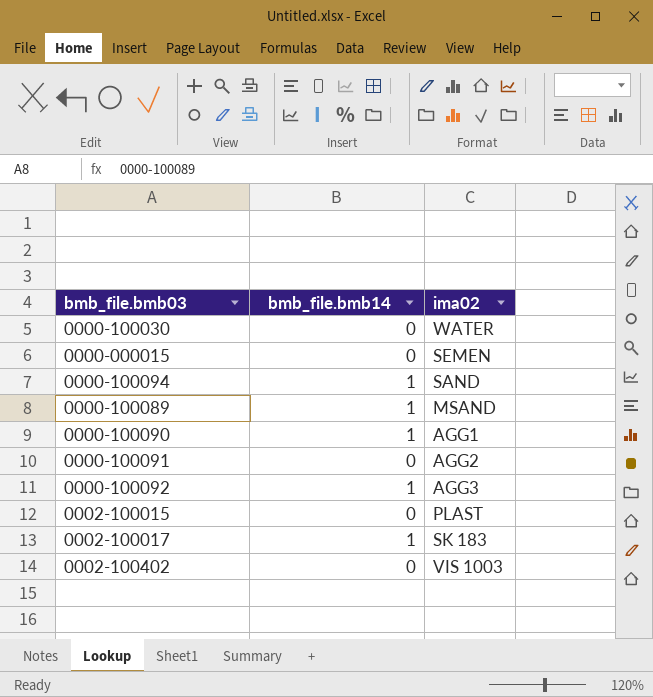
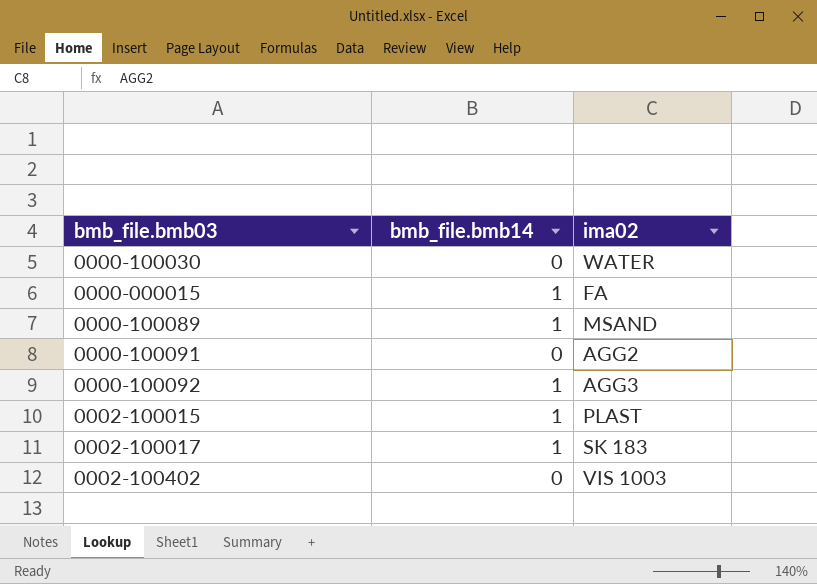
row 0000-100094: 1 | SAND -> none
row 0000-100090: 1 | AGG1 -> none
0000-000015 | bmb_file.bmb14: 0 -> 1
0000-000015 | ima02: SEMEN -> FA
0002-100015 | bmb_file.bmb14: 0 -> 1

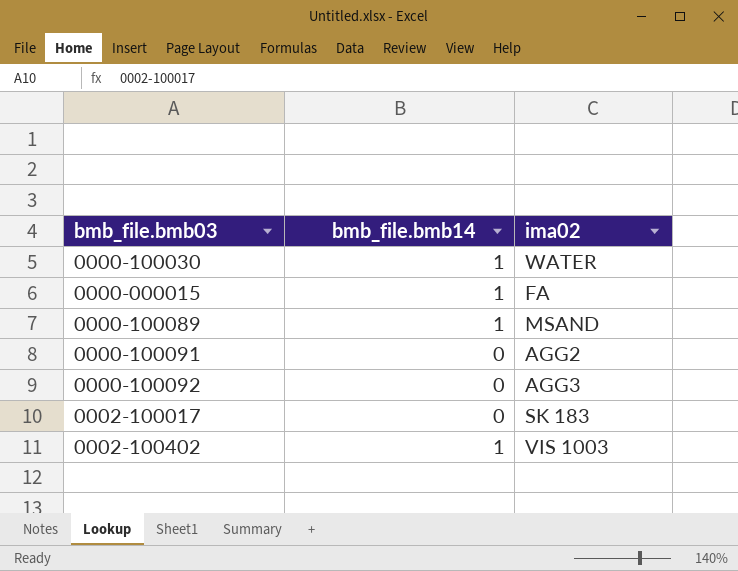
row 0002-100015: 1 | PLAST -> none
0000-100030 | bmb_file.bmb14: 0 -> 1
0000-100092 | bmb_file.bmb14: 1 -> 0
0002-100017 | bmb_file.bmb14: 1 -> 0
0002-100402 | bmb_file.bmb14: 0 -> 1

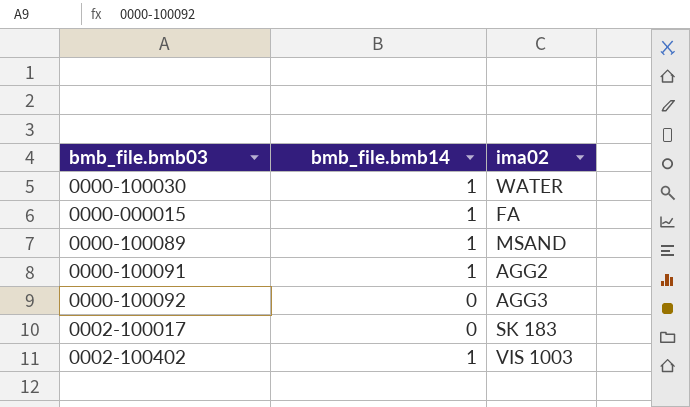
0000-100091 | bmb_file.bmb14: 0 -> 1

